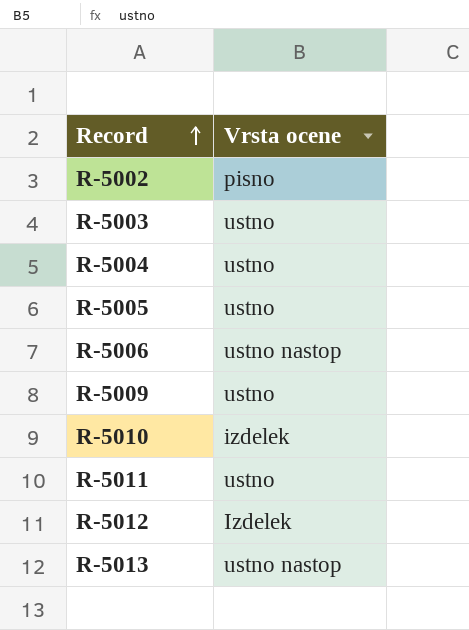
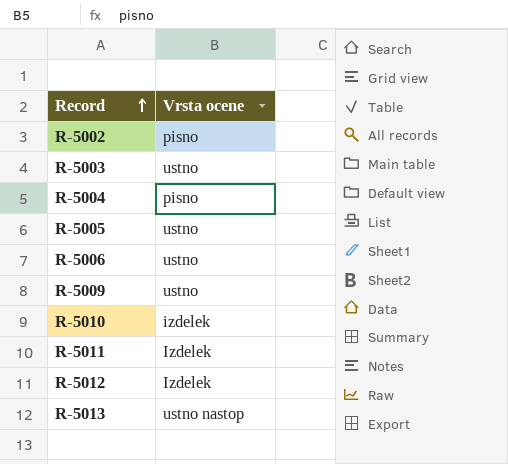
R-5004 | Vrsta ocene: ustno -> pisno
R-5006 | Vrsta ocene: ustno nastop -> ustno
R-5011 | Vrsta ocene: ustno -> Izdelek

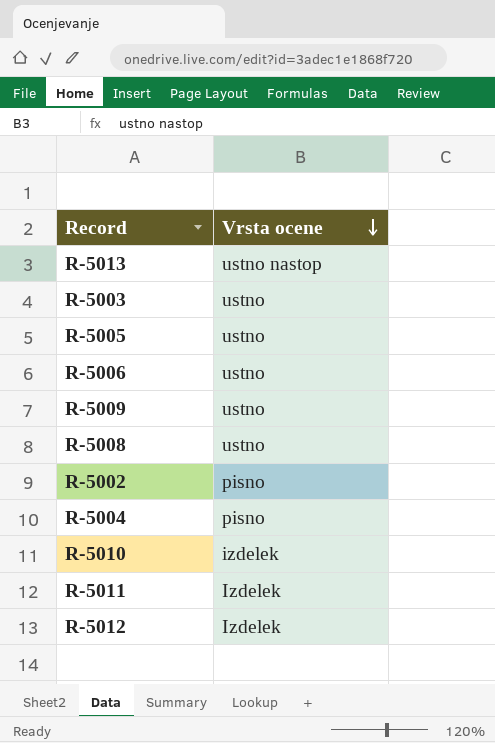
row order: Record ascending -> Vrsta ocene descending
row R-5008: none -> ustno

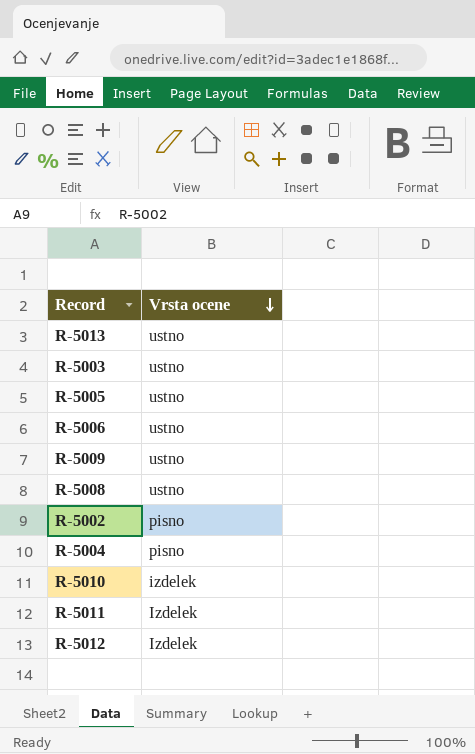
R-5013 | Vrsta ocene: ustno nastop -> ustno

